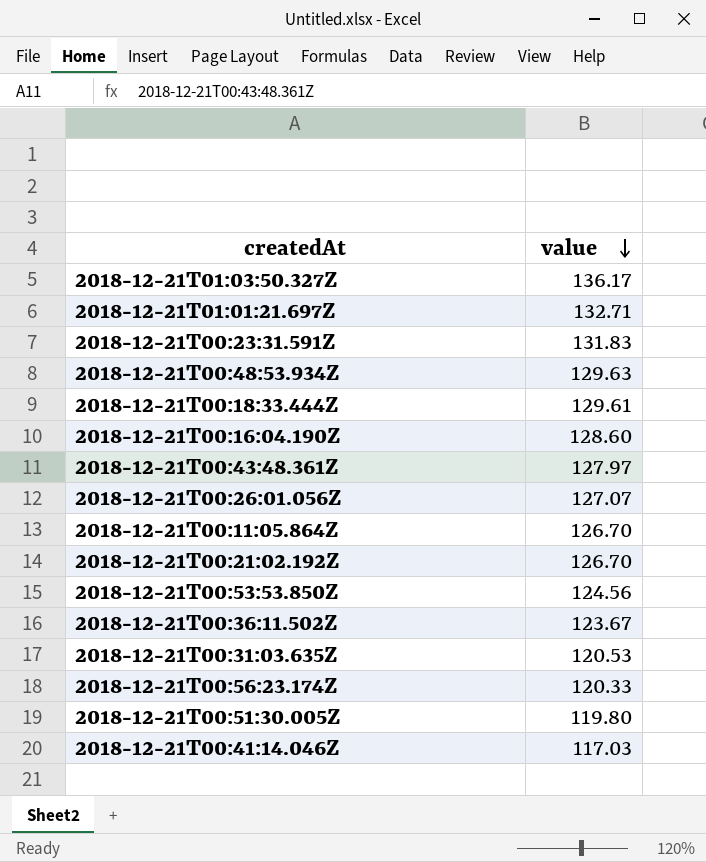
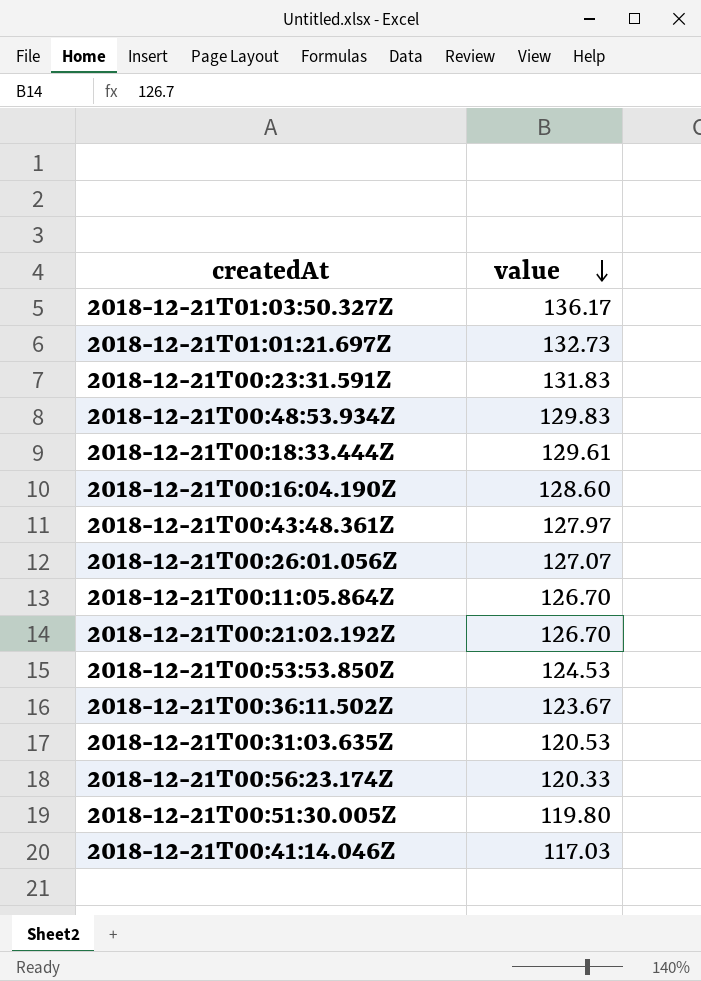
2018-12-21T01:01:21.697Z | value: 132.71 -> 132.73
2018-12-21T00:48:53.934Z | value: 129.63 -> 129.83
2018-12-21T00:53:53.850Z | value: 124.56 -> 124.53

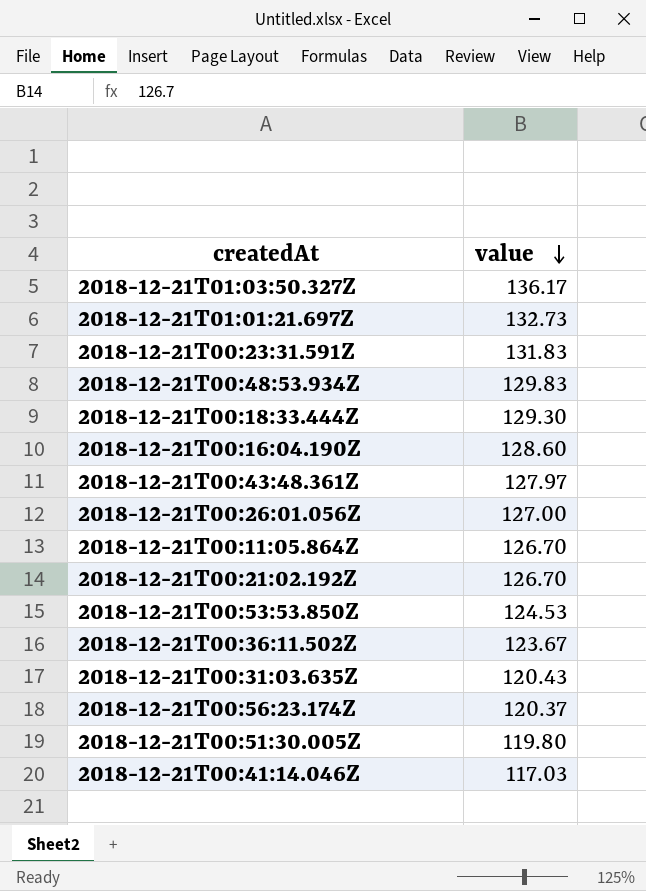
2018-12-21T00:18:33.444Z | value: 129.61 -> 129.30
2018-12-21T00:26:01.056Z | value: 127.07 -> 127.00
2018-12-21T00:31:03.635Z | value: 120.53 -> 120.43
2018-12-21T00:56:23.174Z | value: 120.33 -> 120.37

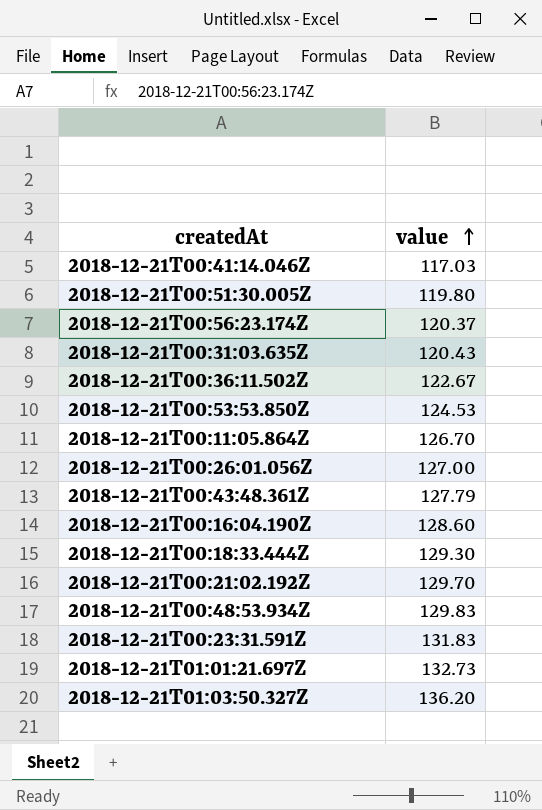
row order: value descending -> value ascending
2018-12-21T00:36:11.502Z | value: 123.67 -> 122.67
2018-12-21T00:43:48.361Z | value: 127.97 -> 127.79
2018-12-21T00:21:02.192Z | value: 126.70 -> 129.70
2018-12-21T01:03:50.327Z | value: 136.17 -> 136.20

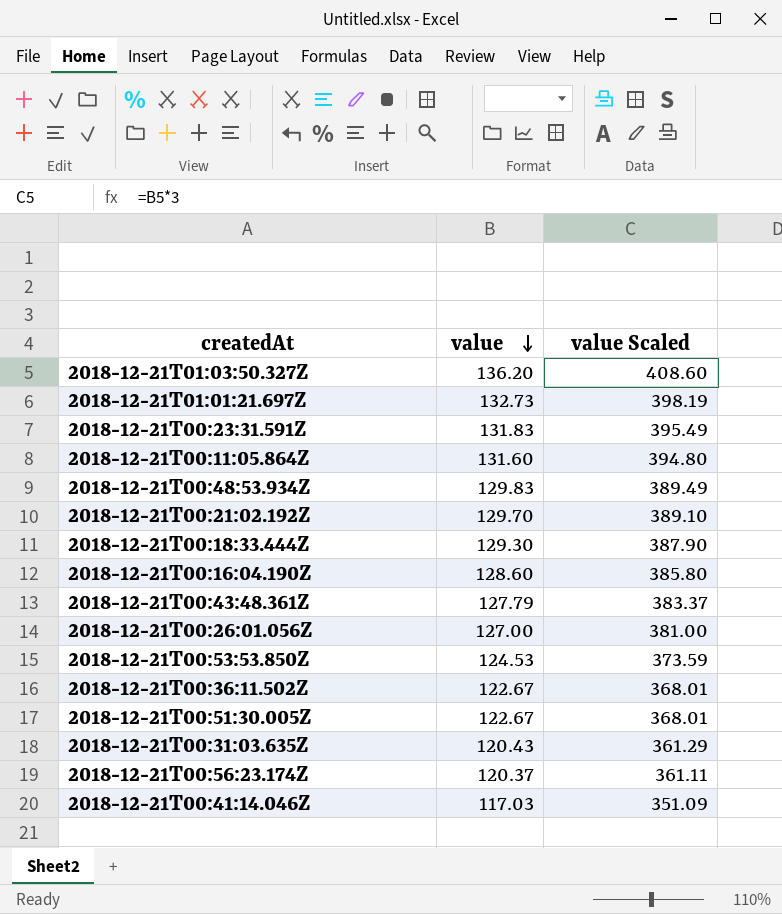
row order: value ascending -> value descending
column value Scaled | formula: none -> [value] * 3
2018-12-21T00:11:05.864Z | value: 126.70 -> 131.60
2018-12-21T00:51:30.005Z | value: 119.80 -> 122.67

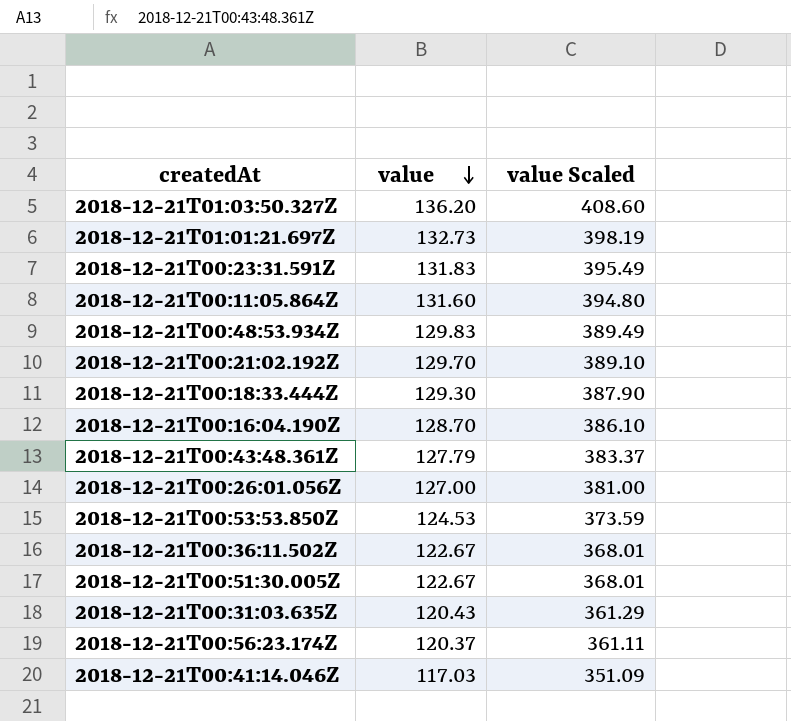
2018-12-21T00:16:04.190Z | value: 128.60 -> 128.70
2018-12-21T00:16:04.190Z | value Scaled: 385.80 -> 386.10

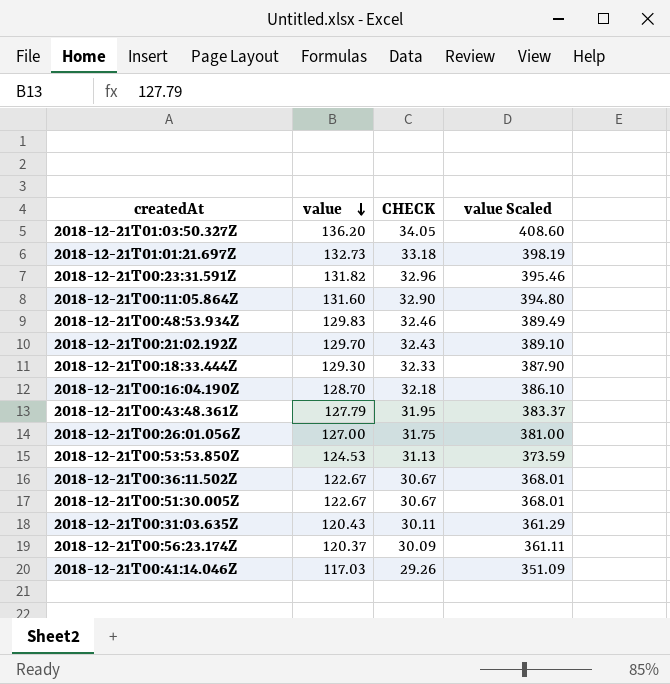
column CHECK | formula: none -> [value] * 0.25
2018-12-21T00:23:31.591Z | value: 131.83 -> 131.82
2018-12-21T00:23:31.591Z | value Scaled: 395.49 -> 395.46

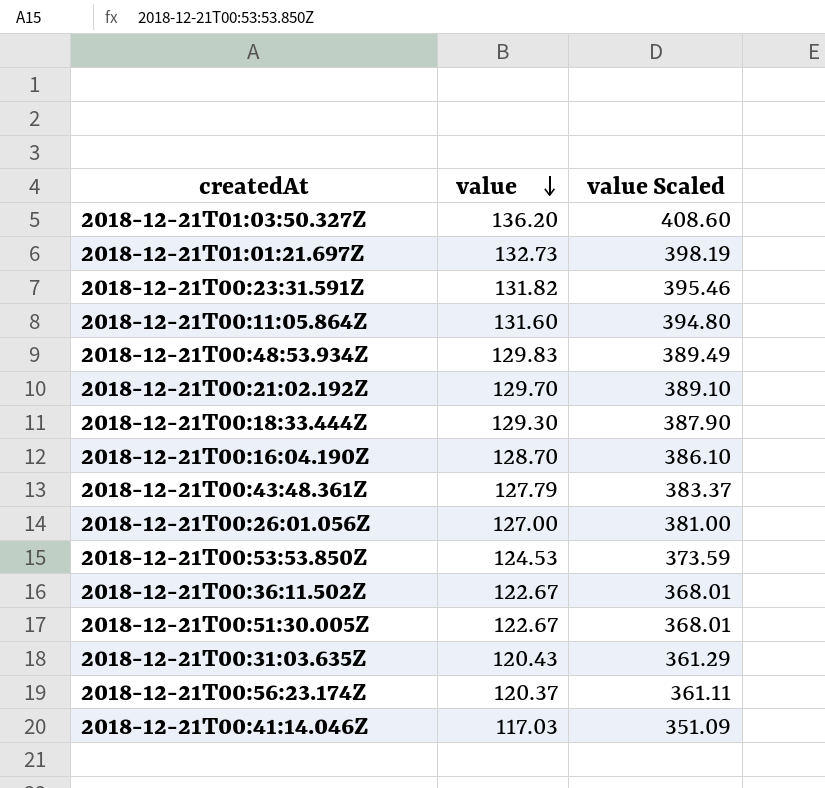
column CHECK | formula: [value] * 0.25 -> none

